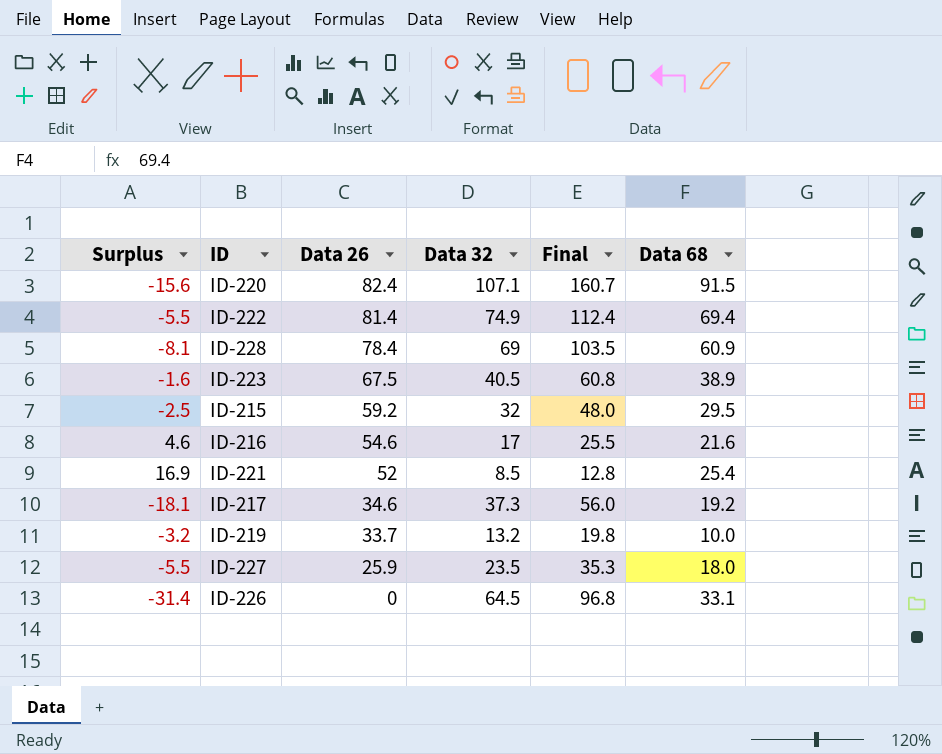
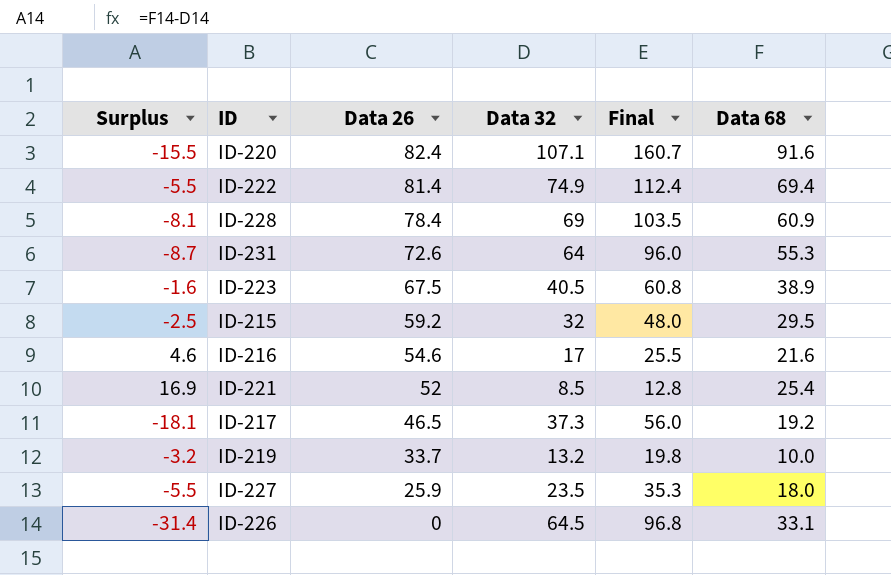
ID-220 | Surplus: -15.6 -> -15.5
ID-220 | Data 68: 91.5 -> 91.6
row ID-231: none -> -8.7 | 72.6 | 64 | 96.0 | 55.3
ID-217 | Data 26: 34.6 -> 46.5

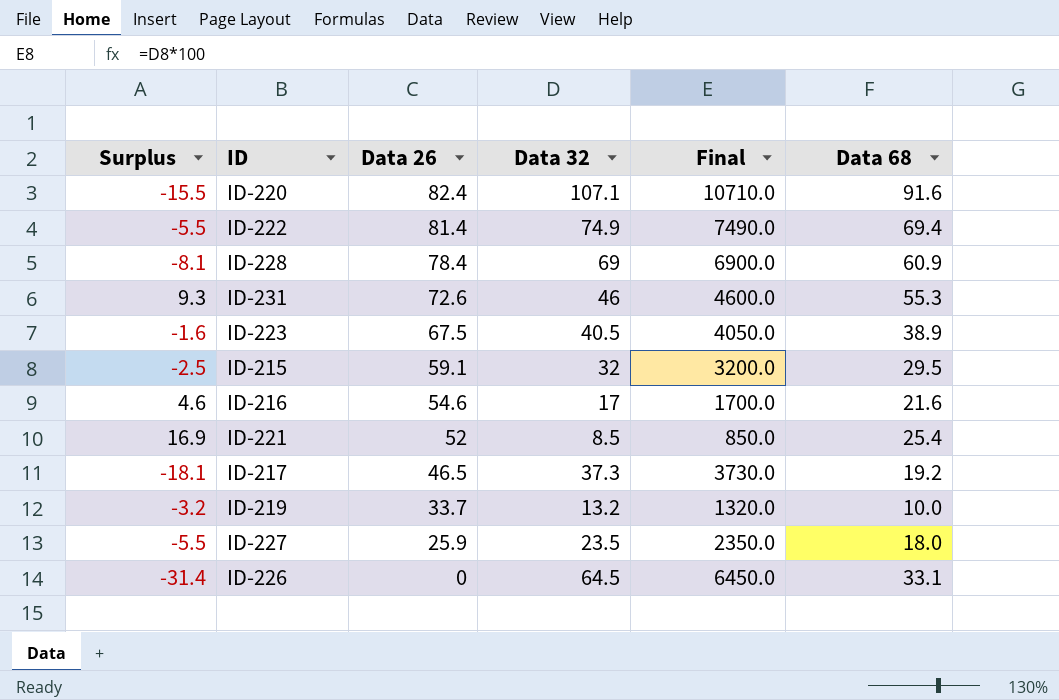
column Final | formula: [Data 32] * 1.5 -> [Data 32] * 100
ID-231 | Surplus: -8.7 -> 9.3
ID-231 | Data 32: 64 -> 46
ID-215 | Data 26: 59.2 -> 59.1

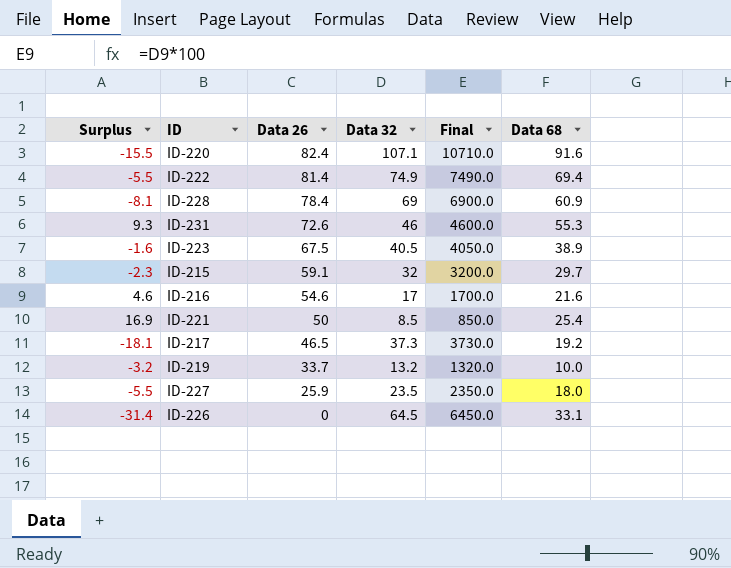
ID-215 | Surplus: -2.5 -> -2.3
ID-215 | Data 68: 29.5 -> 29.7
ID-221 | Data 26: 52 -> 50

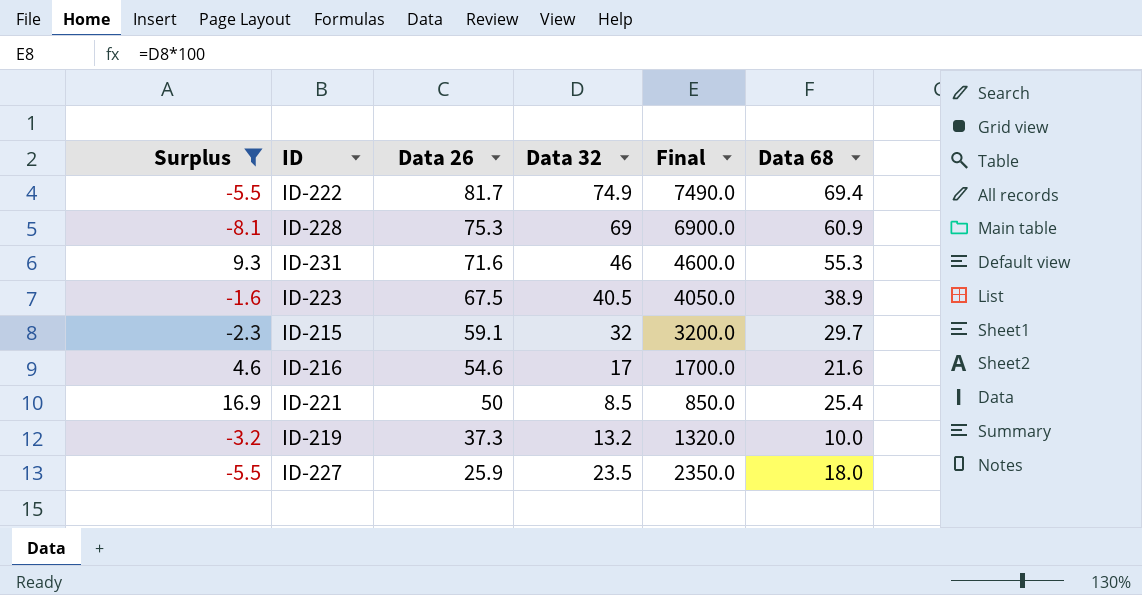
filter: none -> Surplus >= -8.1
ID-222 | Data 26: 81.4 -> 81.7
ID-228 | Data 26: 78.4 -> 75.3
ID-231 | Data 26: 72.6 -> 71.6
ID-219 | Data 26: 33.7 -> 37.3

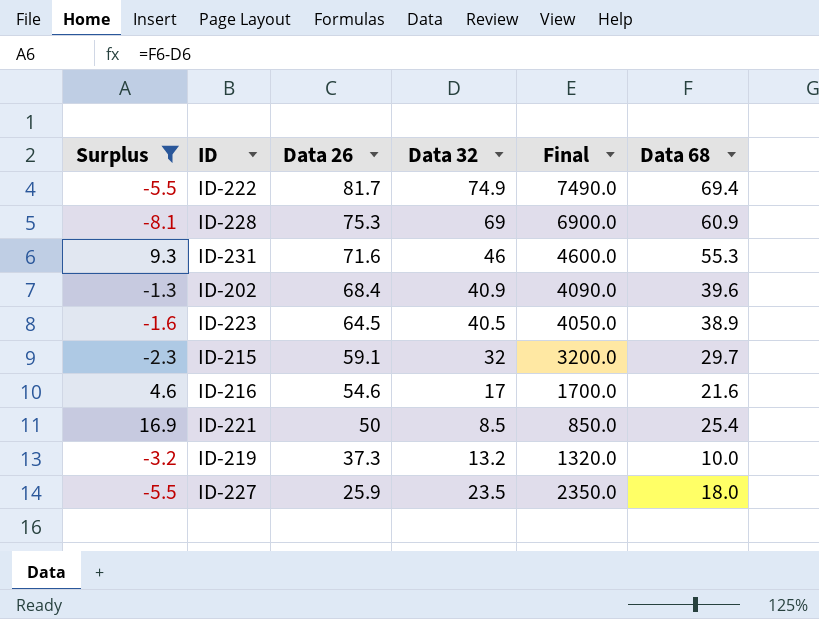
row ID-202: none -> -1.3 | 68.4 | 40.9 | 4090.0 | 39.6
ID-223 | Data 26: 67.5 -> 64.5

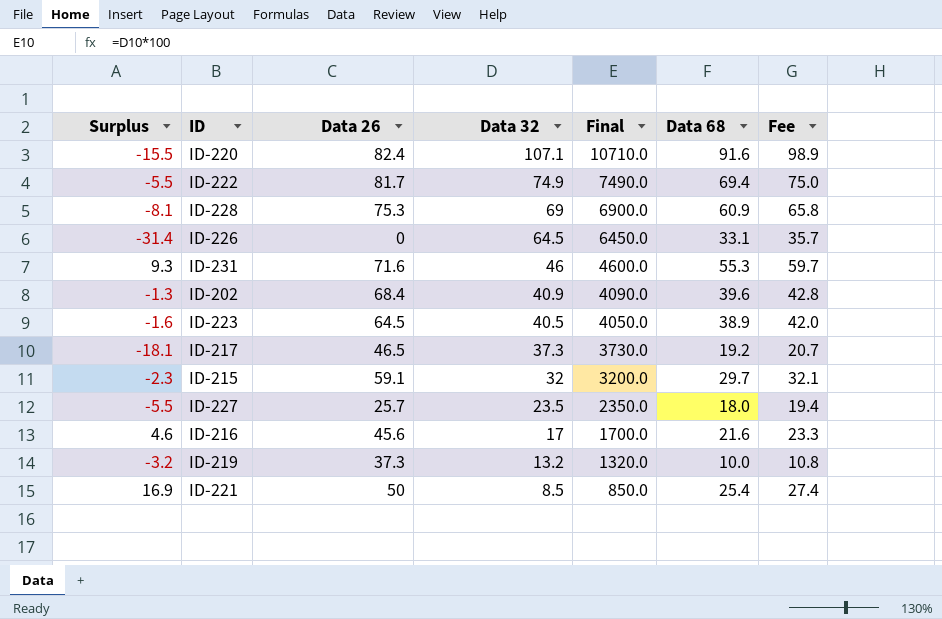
filter: Surplus >= -8.1 -> none
row order: Data 26 descending -> Data 32 descending
column Fee | formula: none -> [Data 68] * 1.08
ID-227 | Data 26: 25.9 -> 25.7
ID-216 | Data 26: 54.6 -> 45.6

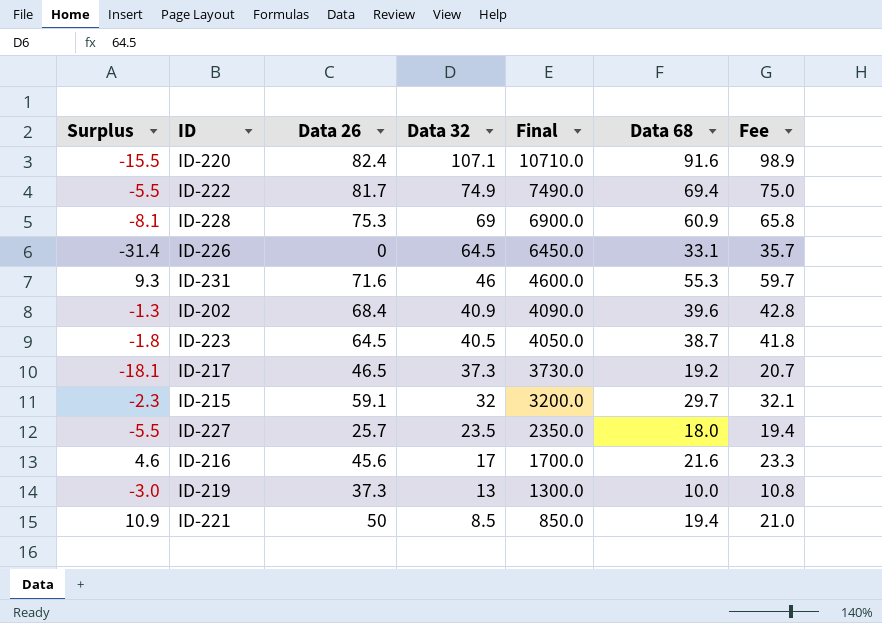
ID-223 | Surplus: -1.6 -> -1.8
ID-223 | Data 68: 38.9 -> 38.7
ID-223 | Fee: 42.0 -> 41.8
ID-219 | Surplus: -3.2 -> -3.0
ID-219 | Data 32: 13.2 -> 13
ID-219 | Final: 1320.0 -> 1300.0
ID-221 | Surplus: 16.9 -> 10.9
ID-221 | Data 68: 25.4 -> 19.4
ID-221 | Fee: 27.4 -> 21.0

